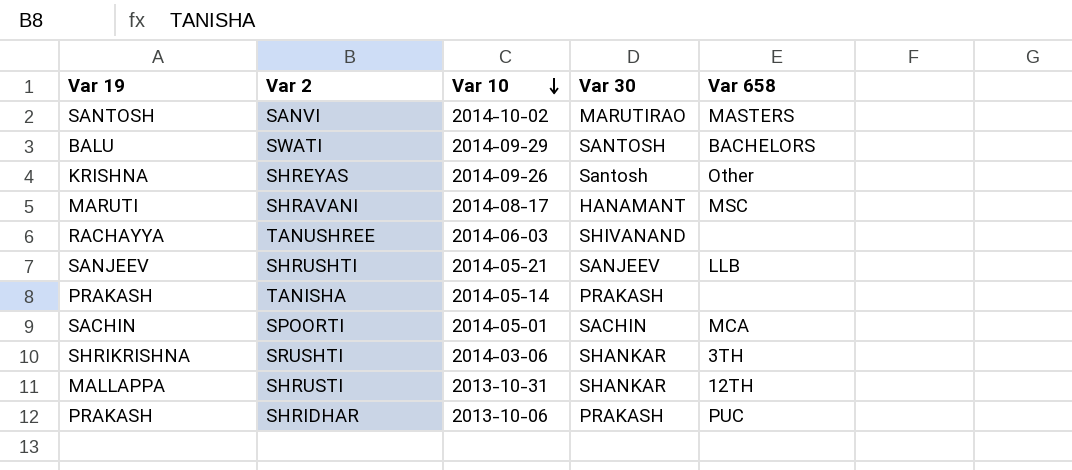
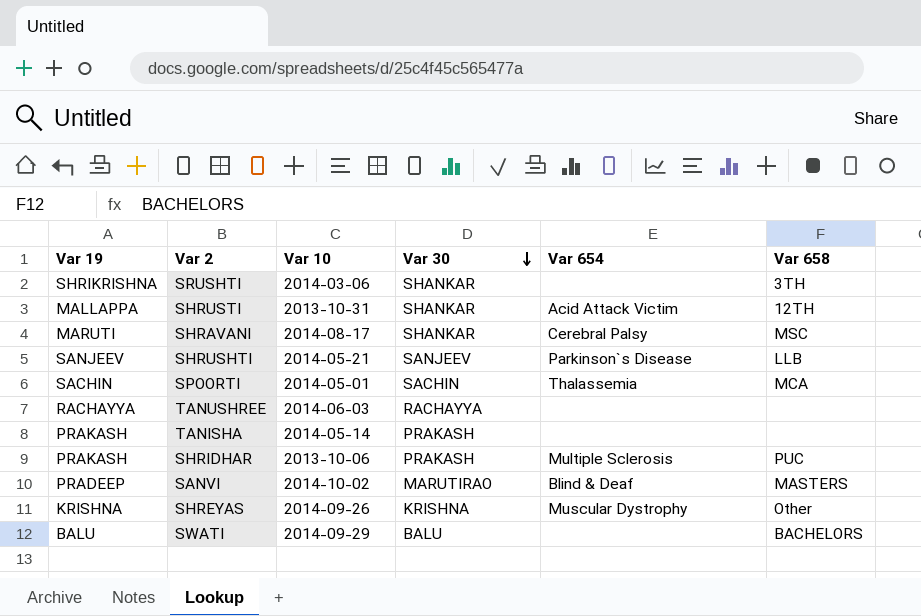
row order: Var 10 descending -> Var 30 descending
column Var 654 | position: none -> 5
SHRAVANI | Var 30: HANAMANT -> SHANKAR
TANUSHREE | Var 30: SHIVANAND -> RACHAYYA
SANVI | Var 19: SANTOSH -> PRADEEP
SHREYAS | Var 30: Santosh -> KRISHNA
SWATI | Var 30: SANTOSH -> BALU

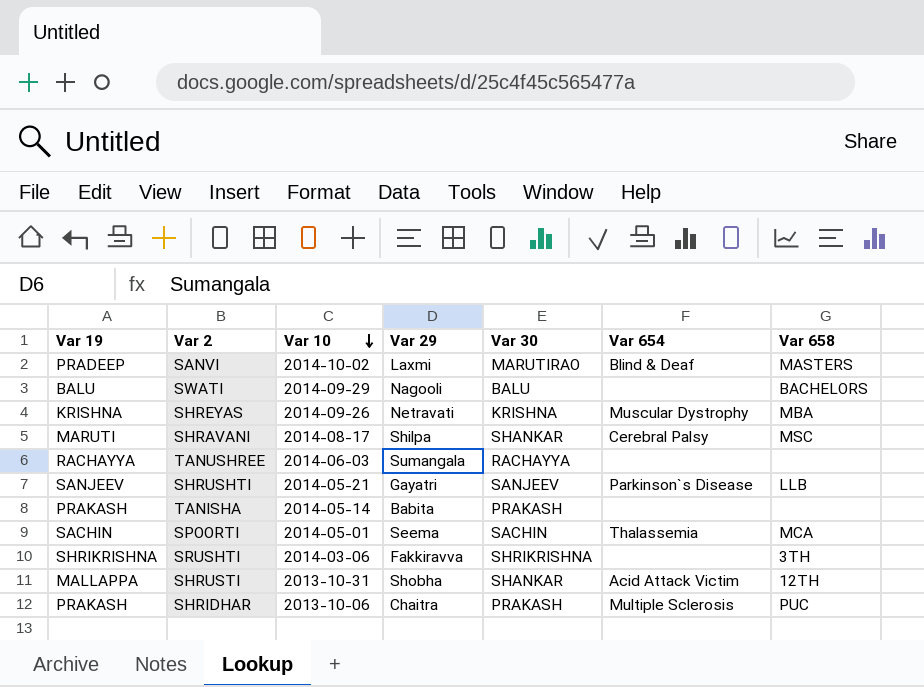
row order: Var 30 descending -> Var 10 descending
column Var 29 | position: none -> 4
SHREYAS | Var 658: Other -> MBA
SRUSHTI | Var 30: SHANKAR -> SHRIKRISHNA

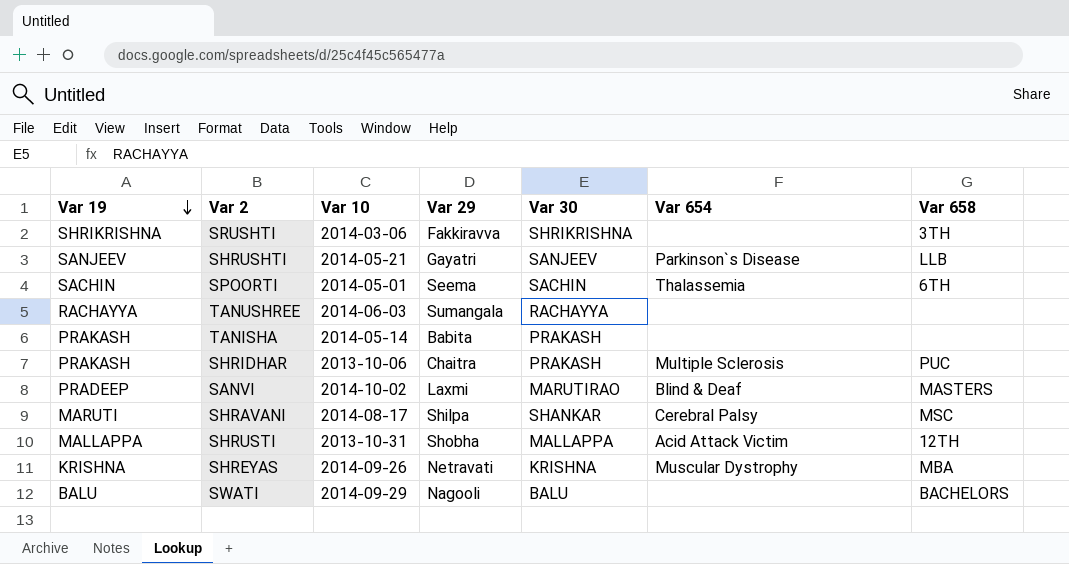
row order: Var 10 descending -> Var 19 descending
SPOORTI | Var 658: MCA -> 6TH
SHRUSTI | Var 30: SHANKAR -> MALLAPPA

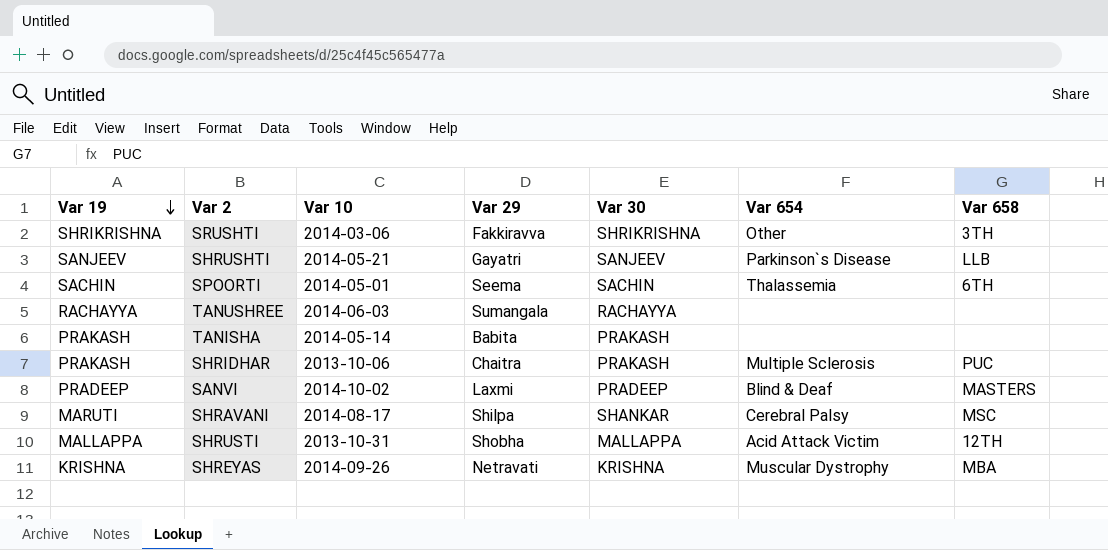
row SWATI: BALU | 2014-09-29 | Nagooli | BALU | none | BACHELORS -> none
SRUSHTI | Var 654: none -> Other
SANVI | Var 30: MARUTIRAO -> PRADEEP

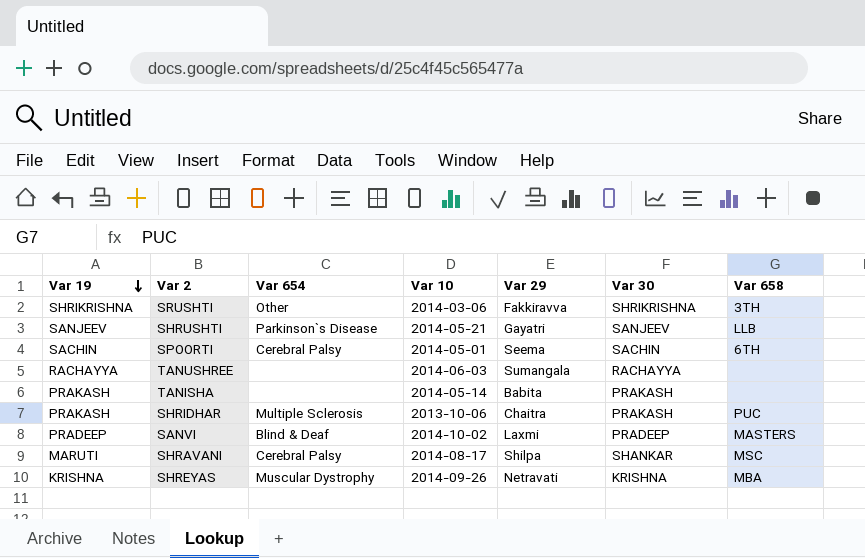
column Var 654 | position: 6 -> 3
row SHRUSTI: MALLAPPA | 2013-10-31 | Shobha | MALLAPPA | Acid Attack Victim | 12TH -> none
SPOORTI | Var 654: Thalassemia -> Cerebral Palsy

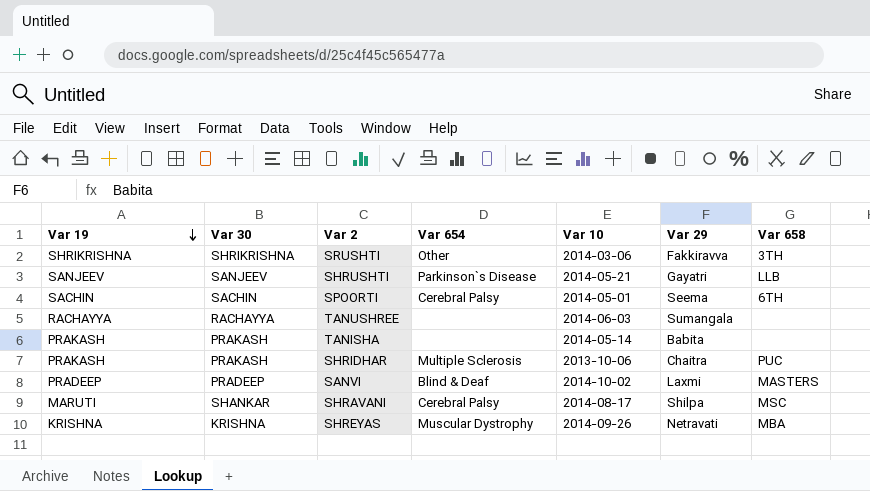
column Var 30 | position: 6 -> 2

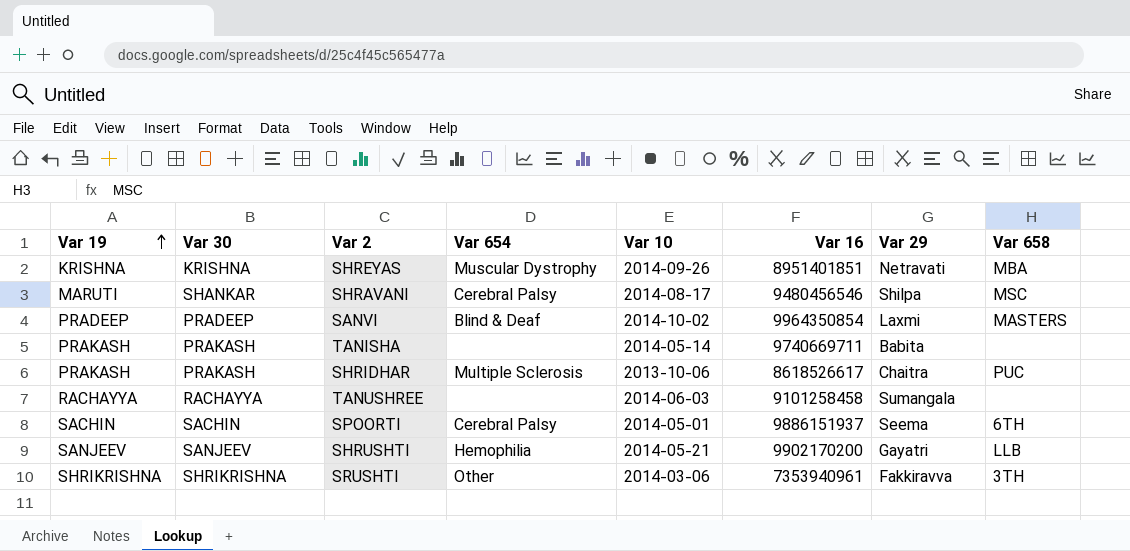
row order: Var 19 descending -> Var 19 ascending
column Var 16 | position: none -> 6
SHRUSHTI | Var 654: Parkinson`s Disease -> Hemophilia

